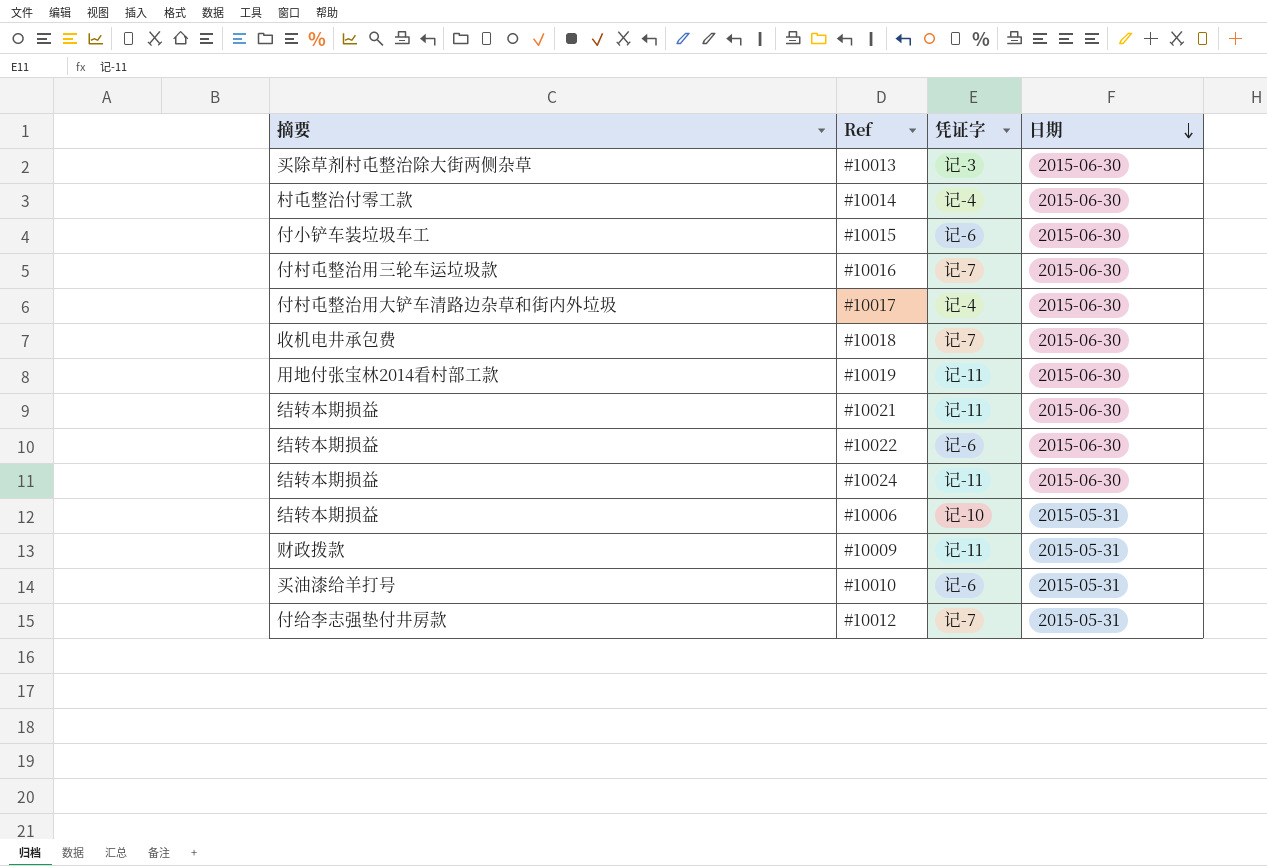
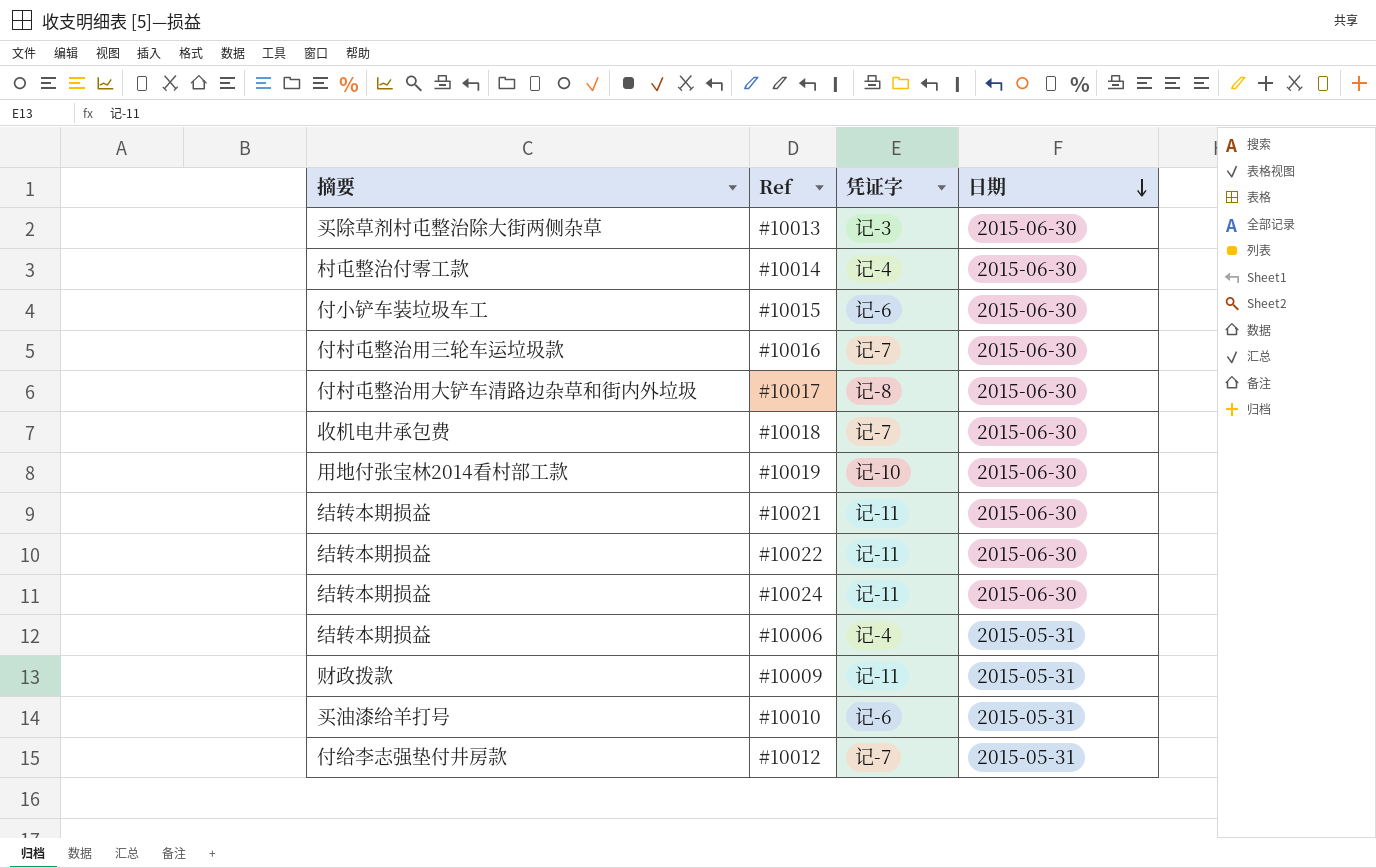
#10017 | 凭证字: 记-4 -> 记-8
#10019 | 凭证字: 记-11 -> 记-10
#10022 | 凭证字: 记-6 -> 记-11
#10006 | 凭证字: 记-10 -> 记-4

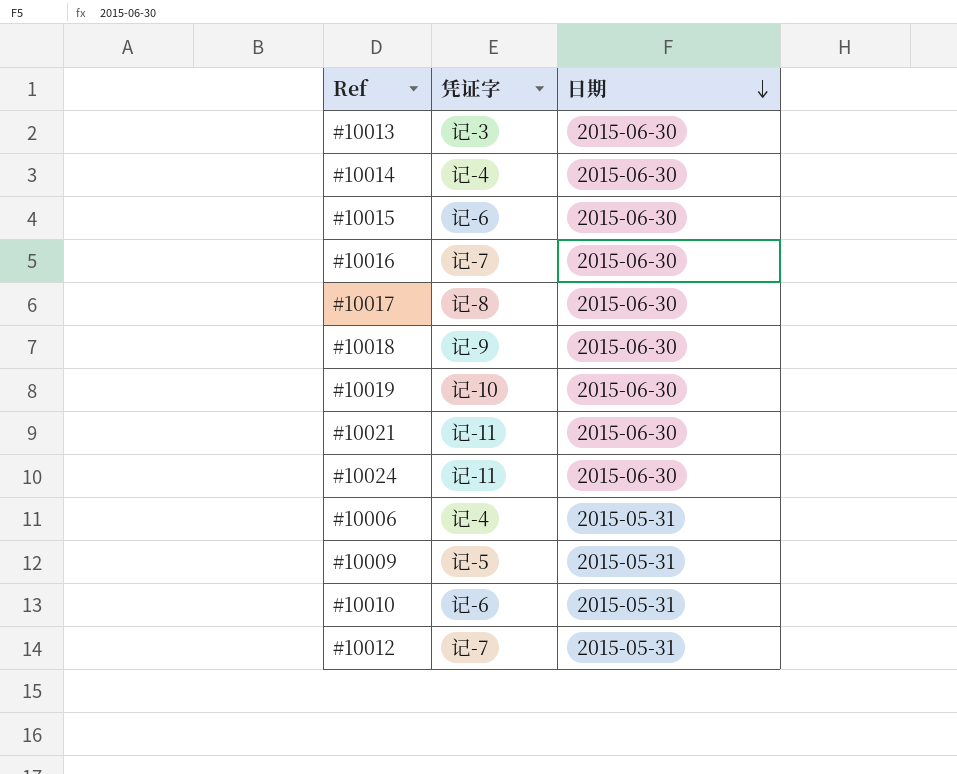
column 摘要 | position: 1 -> none
row #10022: 结转本期损益 | 记-11 | 2015-06-30 -> none
#10018 | 凭证字: 记-7 -> 记-9
#10009 | 凭证字: 记-11 -> 记-5

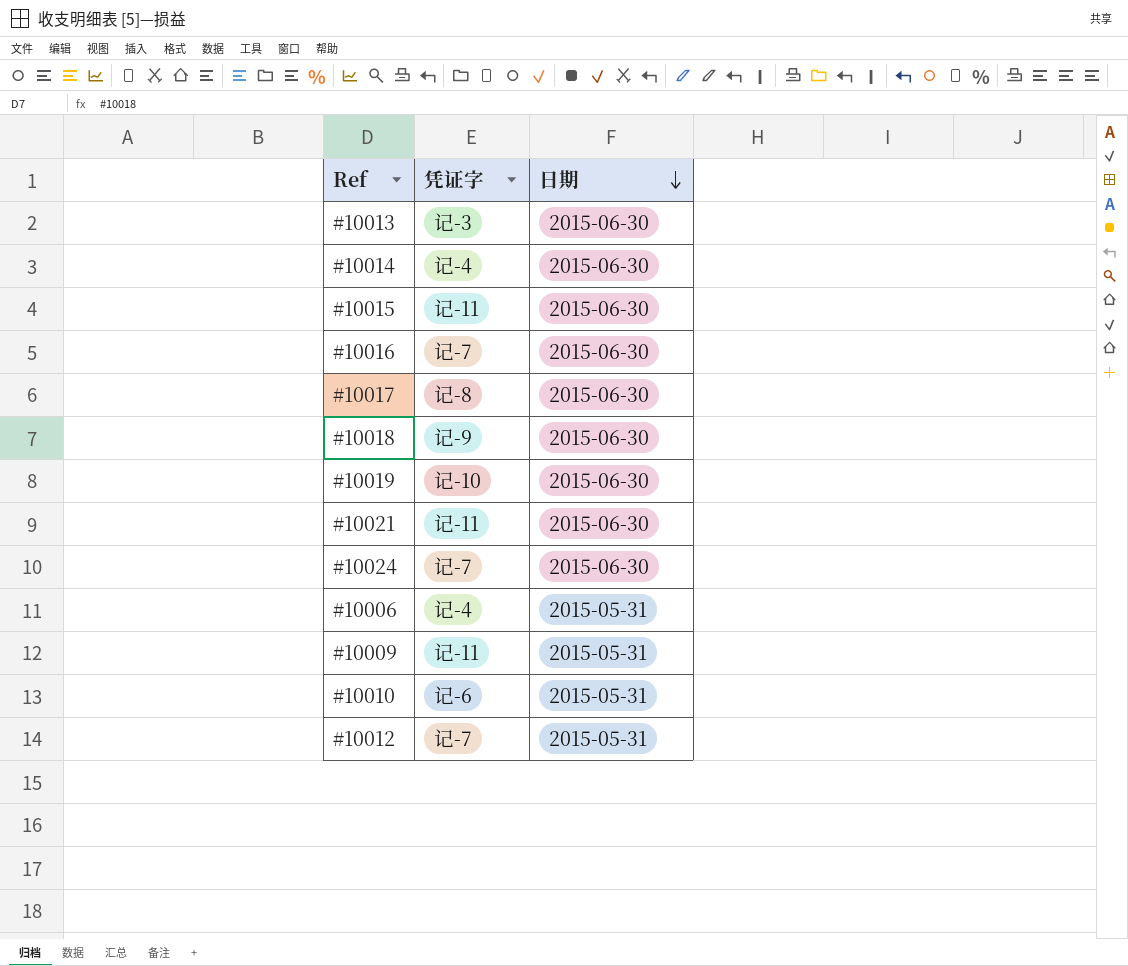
#10015 | 凭证字: 记-6 -> 记-11
#10024 | 凭证字: 记-11 -> 记-7
#10009 | 凭证字: 记-5 -> 记-11

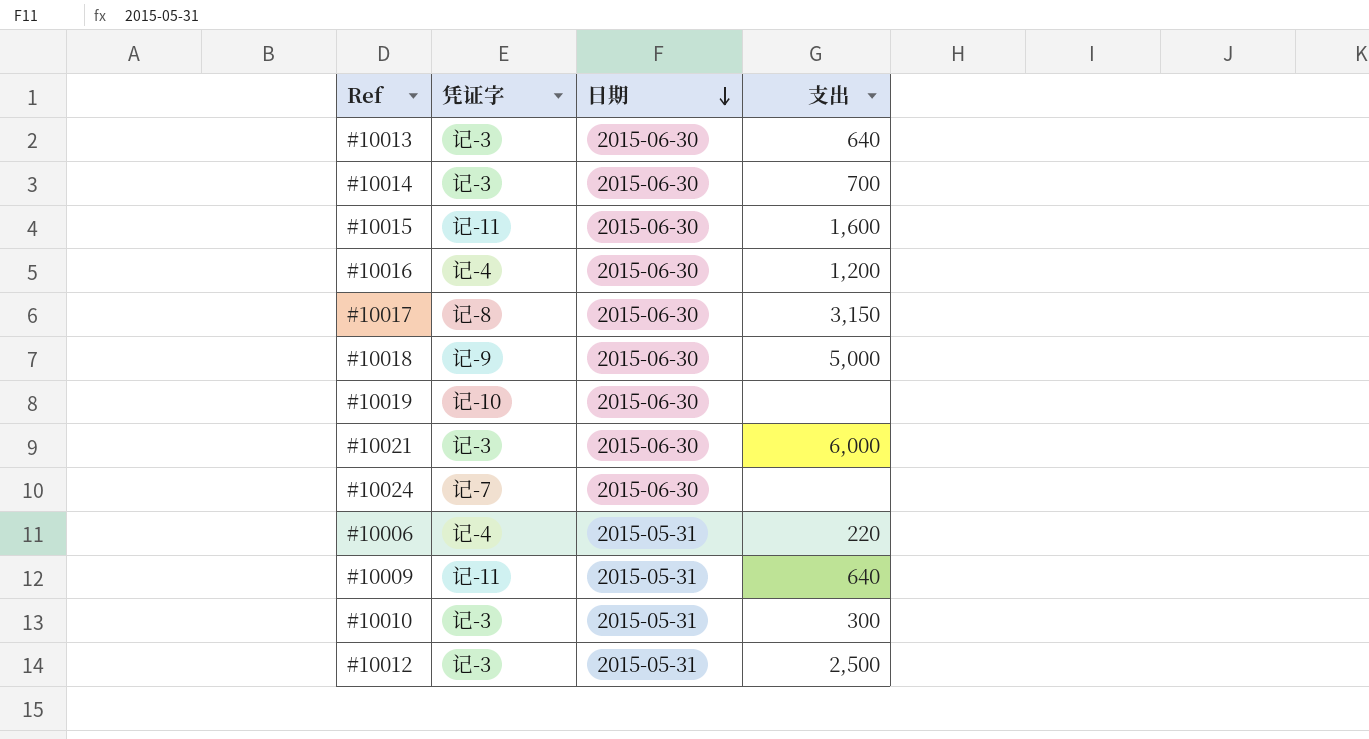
column 支出 | position: none -> 4
#10014 | 凭证字: 记-4 -> 记-3
#10016 | 凭证字: 记-7 -> 记-4
#10021 | 凭证字: 记-11 -> 记-3
#10010 | 凭证字: 记-6 -> 记-3
#10012 | 凭证字: 记-7 -> 记-3

